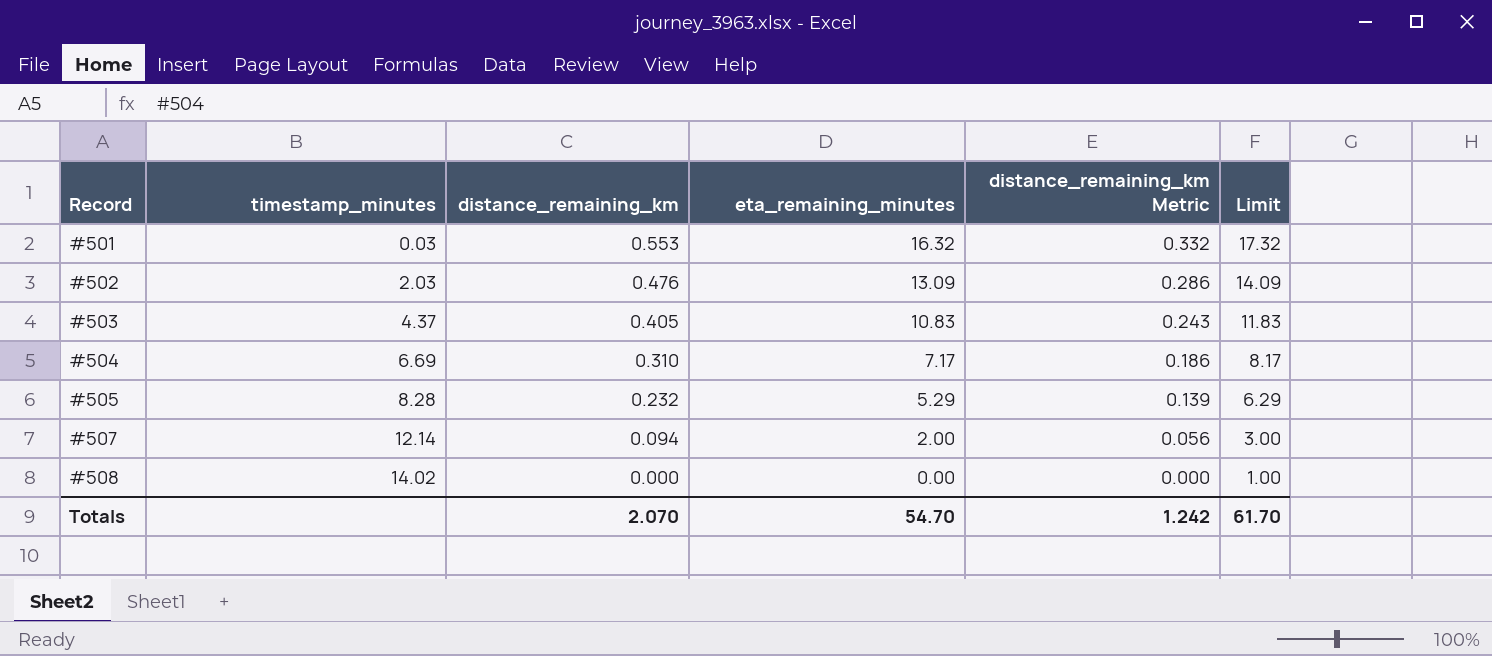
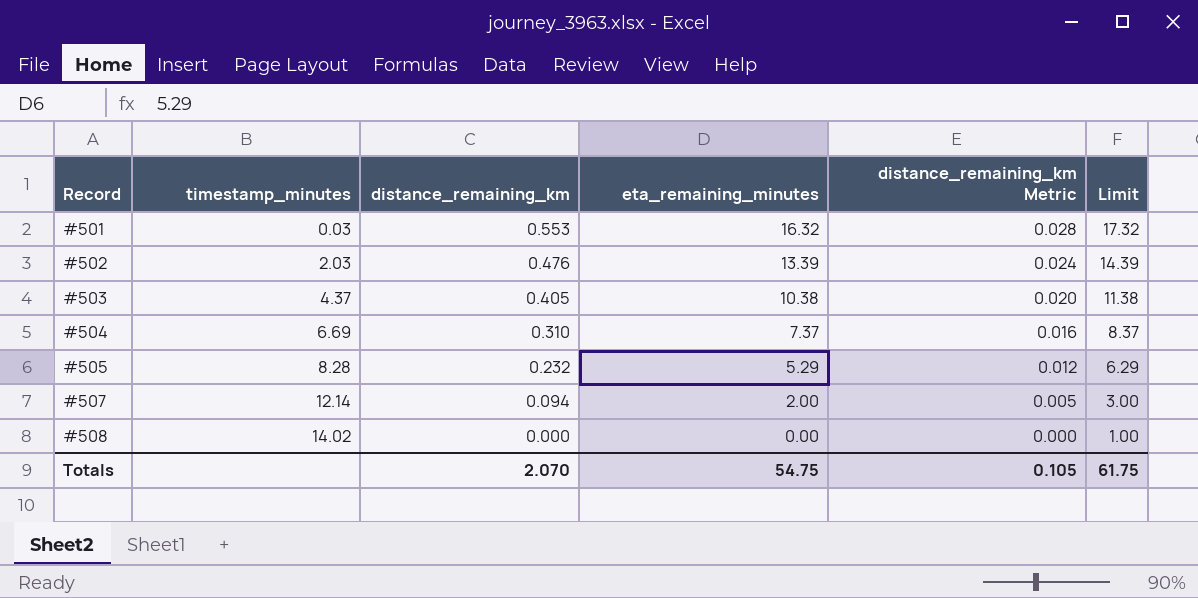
column distance_remaining_km Metric | formula: [distance_remaining_km] * 0.6 -> [distance_remaining_km] * 0.05
#502 | eta_remaining_minutes: 13.09 -> 13.39
#502 | Limit: 14.09 -> 14.39
#503 | eta_remaining_minutes: 10.83 -> 10.38
#503 | Limit: 11.83 -> 11.38
#504 | eta_remaining_minutes: 7.17 -> 7.37
#504 | Limit: 8.17 -> 8.37
Totals | eta_remaining_minutes: 54.70 -> 54.75
Totals | distance_remaining_km Metric: 1.242 -> 0.105
Totals | Limit: 61.70 -> 61.75

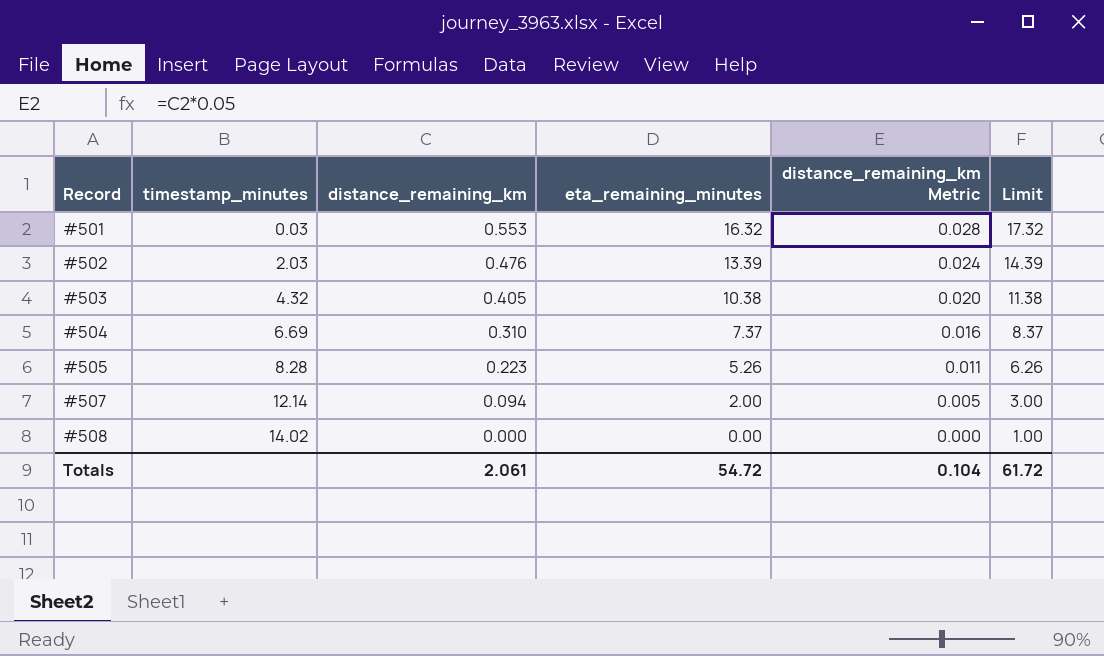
#503 | timestamp_minutes: 4.37 -> 4.32
#505 | distance_remaining_km: 0.232 -> 0.223
#505 | eta_remaining_minutes: 5.29 -> 5.26
#505 | distance_remaining_km Metric: 0.012 -> 0.011
#505 | Limit: 6.29 -> 6.26
Totals | distance_remaining_km: 2.070 -> 2.061
Totals | eta_remaining_minutes: 54.75 -> 54.72
Totals | distance_remaining_km Metric: 0.105 -> 0.104
Totals | Limit: 61.75 -> 61.72

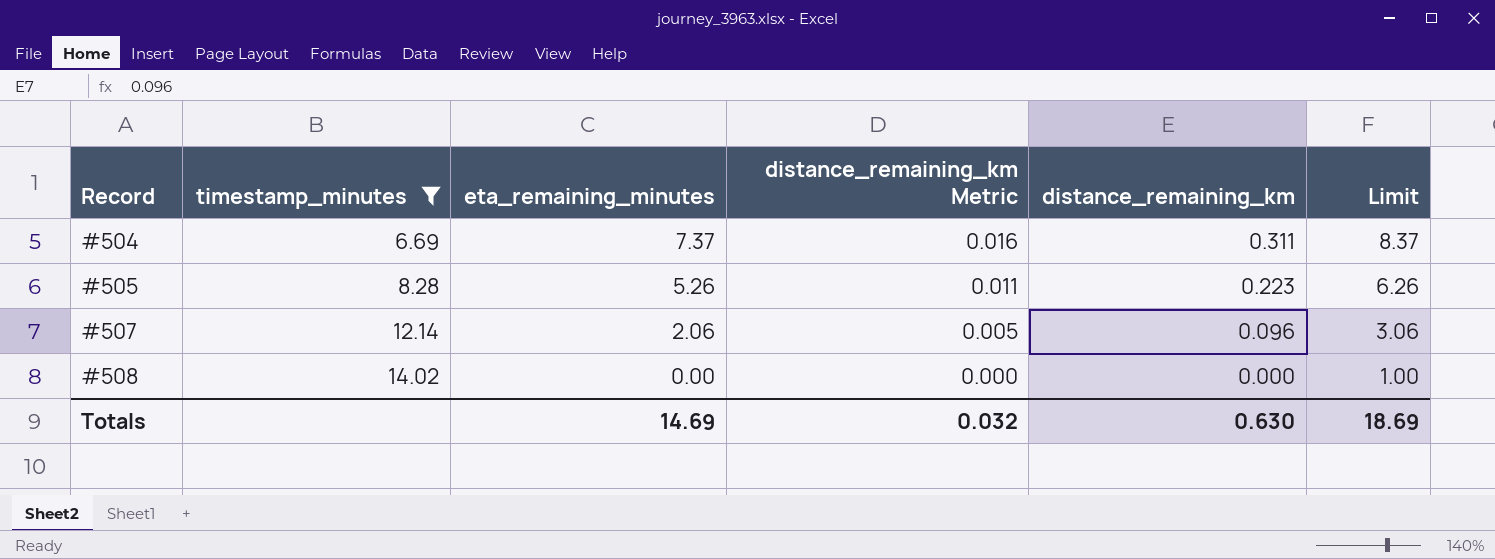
filter: none -> timestamp_minutes >= 6.69
column distance_remaining_km | position: 3 -> 5
#504 | distance_remaining_km: 0.310 -> 0.311
#507 | eta_remaining_minutes: 2.00 -> 2.06
#507 | distance_remaining_km: 0.094 -> 0.096
#507 | Limit: 3.00 -> 3.06
Totals | eta_remaining_minutes: 54.72 -> 14.69
Totals | distance_remaining_km Metric: 0.104 -> 0.032
Totals | distance_remaining_km: 2.061 -> 0.630
Totals | Limit: 61.72 -> 18.69

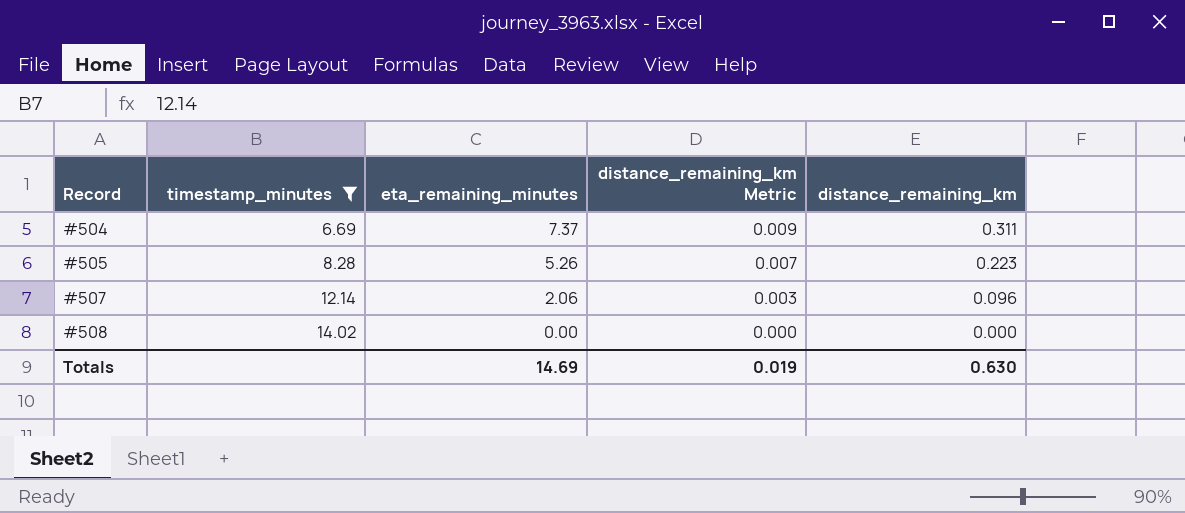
column Limit | formula: [eta_remaining_minutes] + 1 -> none
column distance_remaining_km Metric | formula: [distance_remaining_km] * 0.05 -> [distance_remaining_km] * 0.03
Totals | distance_remaining_km Metric: 0.032 -> 0.019

